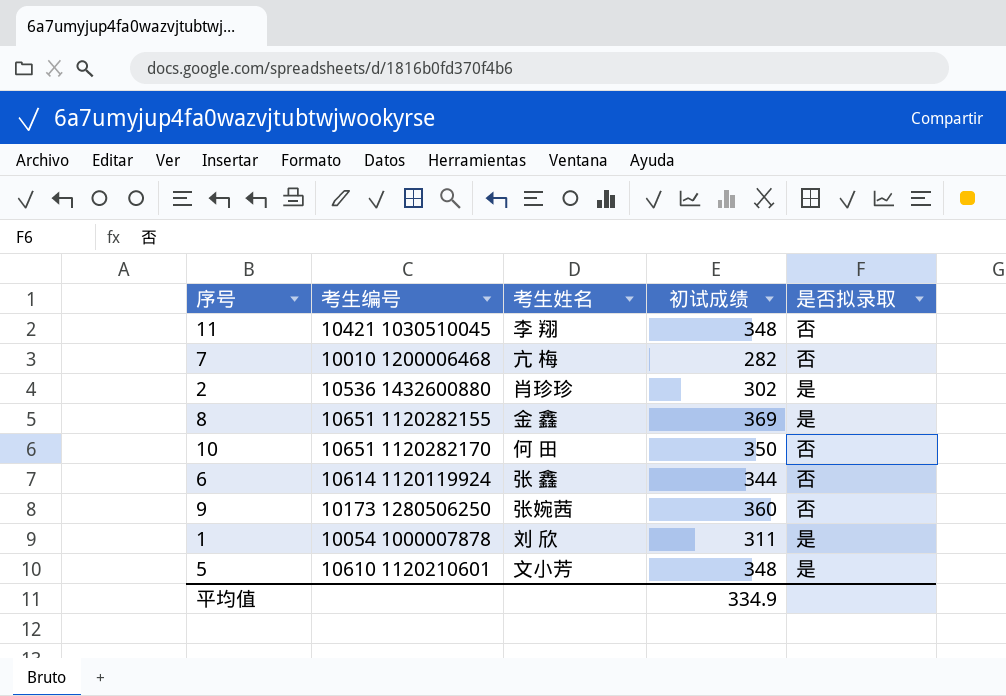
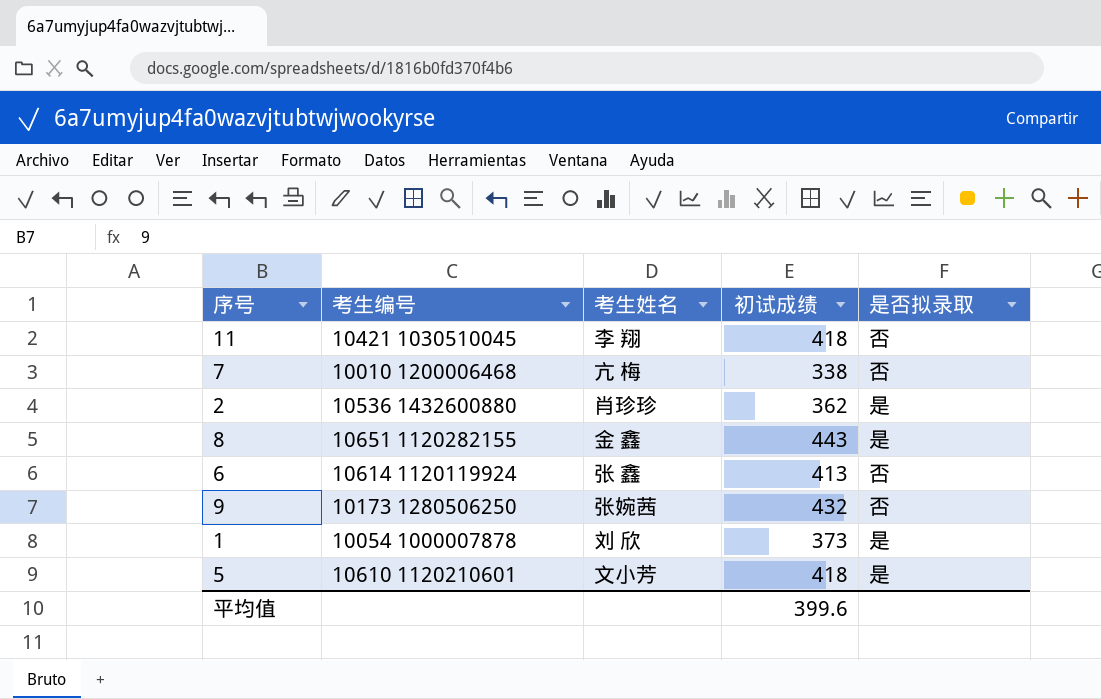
row 10: 10651 1120282170 | 何 田 | 350 | 否 -> none
11 | 初试成绩: 348 -> 418
7 | 初试成绩: 282 -> 338
2 | 初试成绩: 302 -> 362
8 | 初试成绩: 369 -> 443
6 | 初试成绩: 344 -> 413
9 | 初试成绩: 360 -> 432
1 | 初试成绩: 311 -> 373
5 | 初试成绩: 348 -> 418
平均值 | 初试成绩: 334.9 -> 399.6

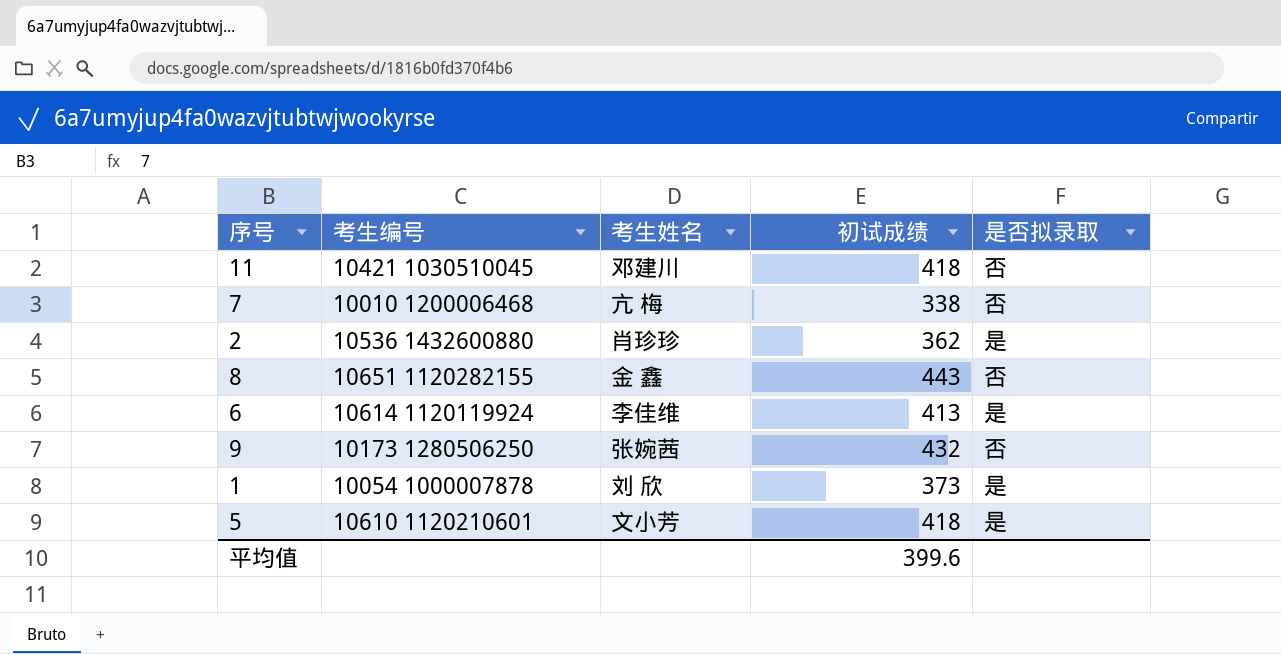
11 | 考生姓名: 李 翔 -> 邓建川
8 | 是否拟录取: 是 -> 否
6 | 考生姓名: 张 鑫 -> 李佳维
6 | 是否拟录取: 否 -> 是

